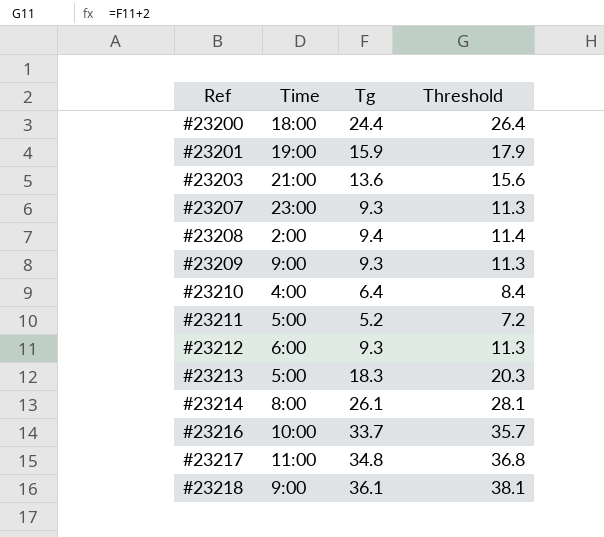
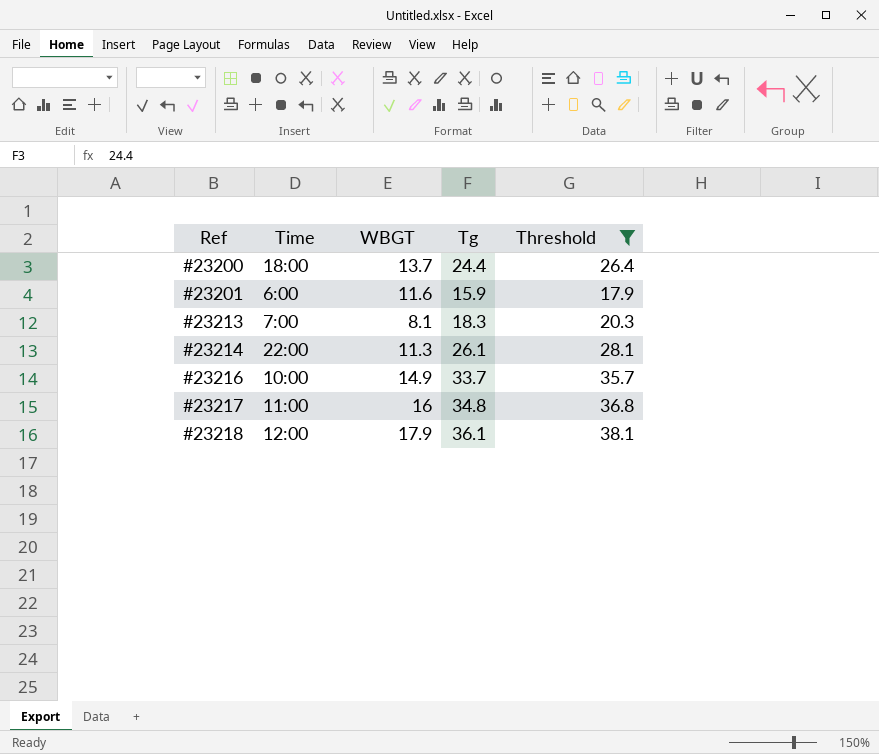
filter: none -> Threshold >= 17.9
column WBGT | position: none -> 3
#23201 | Time: 19:00 -> 6:00
#23213 | Time: 5:00 -> 7:00
#23214 | Time: 8:00 -> 22:00
#23218 | Time: 9:00 -> 12:00

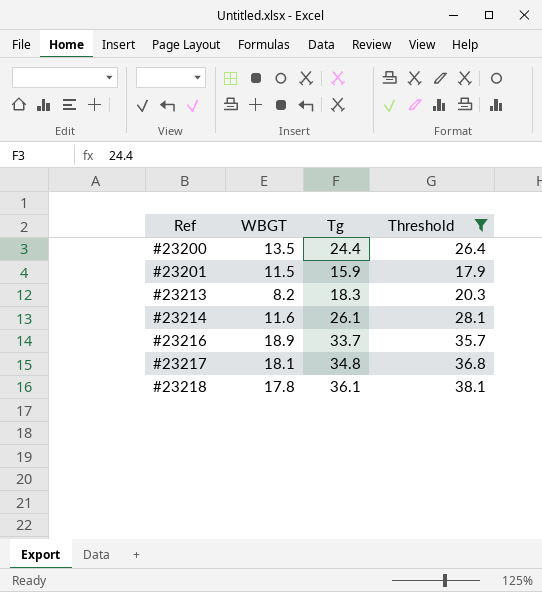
column Time | position: 2 -> none
#23200 | WBGT: 13.7 -> 13.5
#23201 | WBGT: 11.6 -> 11.5
#23213 | WBGT: 8.1 -> 8.2
#23214 | WBGT: 11.3 -> 11.6
#23216 | WBGT: 14.9 -> 18.9
#23217 | WBGT: 16 -> 18.1
#23218 | WBGT: 17.9 -> 17.8

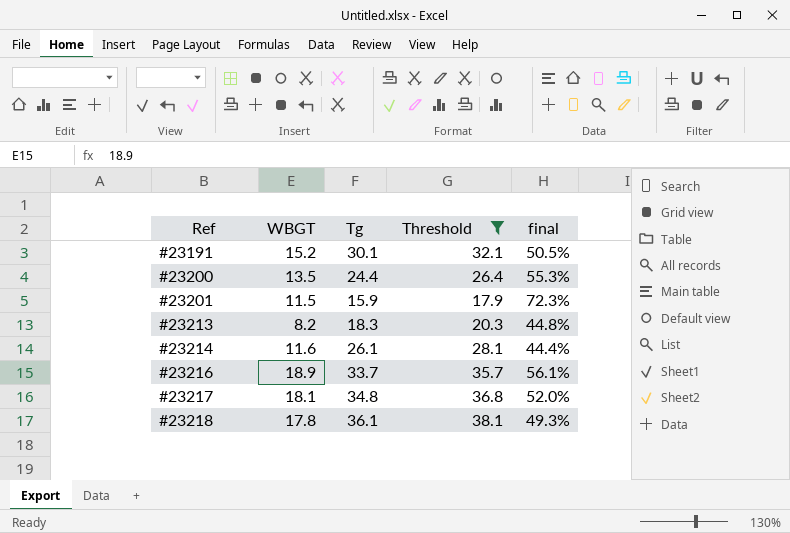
column final | formula: none -> [WBGT] / [Tg]
row #23191: none -> 15.2 | 30.1 | 32.1 | 50.5%

